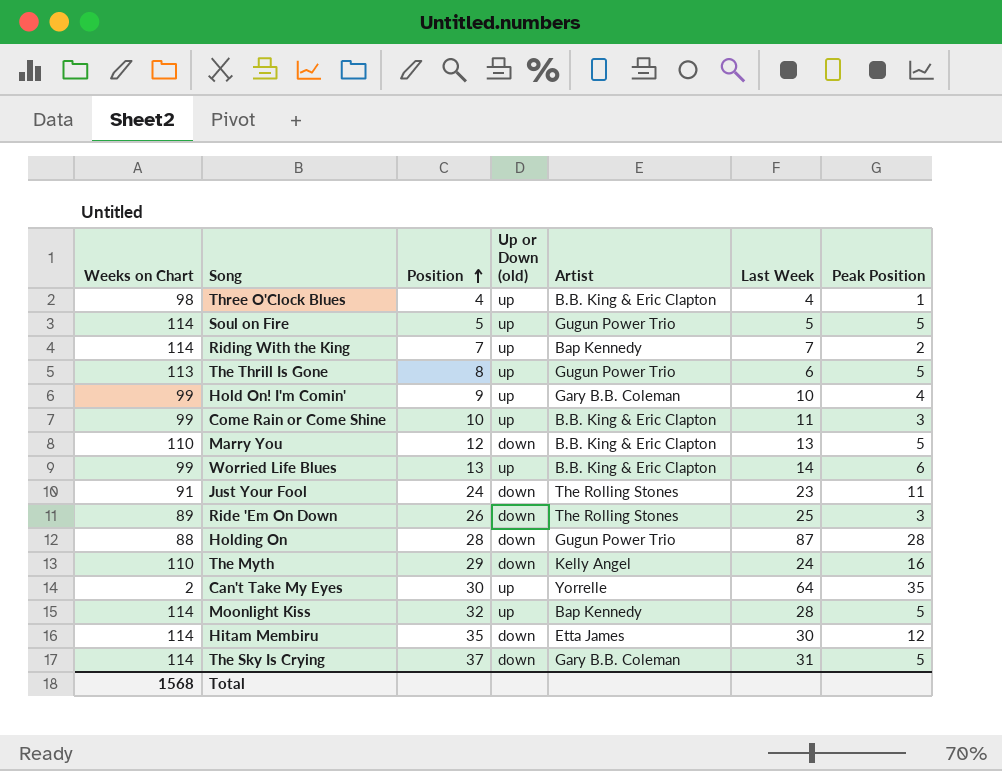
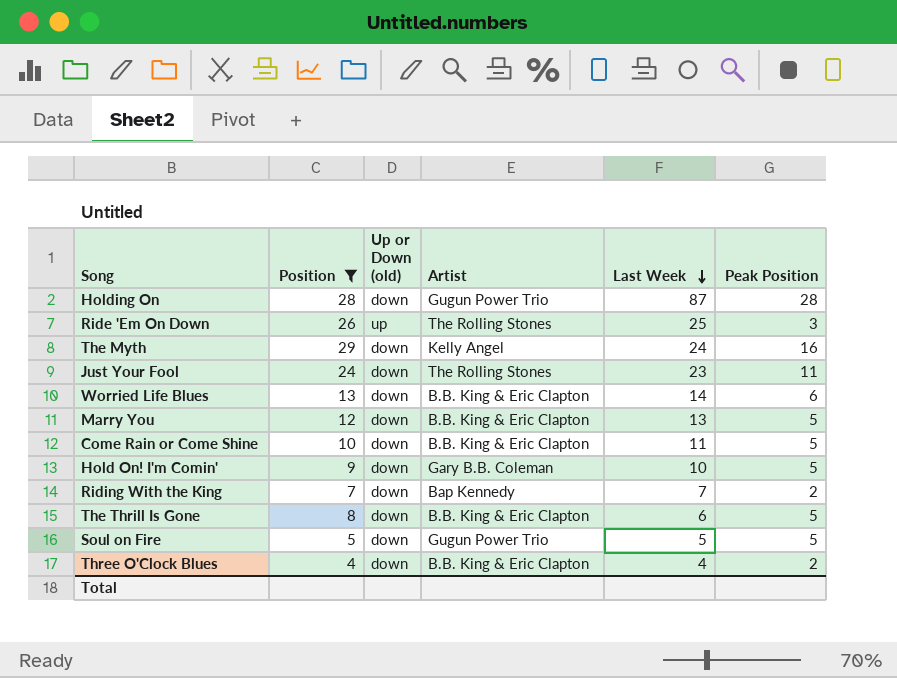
filter: none -> Position <= 29
row order: Position ascending -> Last Week descending
column Weeks on Chart | position: 1 -> none
Ride 'Em On Down | Up or Down (old): down -> up
Worried Life Blues | Up or Down (old): up -> down
Come Rain or Come Shine | Up or Down (old): up -> down
Come Rain or Come Shine | Peak Position: 3 -> 5
Hold On! I'm Comin' | Up or Down (old): up -> down
Hold On! I'm Comin' | Peak Position: 4 -> 5
Riding With the King | Up or Down (old): up -> down
The Thrill Is Gone | Up or Down (old): up -> down
The Thrill Is Gone | Artist: Gugun Power Trio -> B.B. King & Eric Clapton
Soul on Fire | Up or Down (old): up -> down
Three O'Clock Blues | Up or Down (old): up -> down
Three O'Clock Blues | Peak Position: 1 -> 2

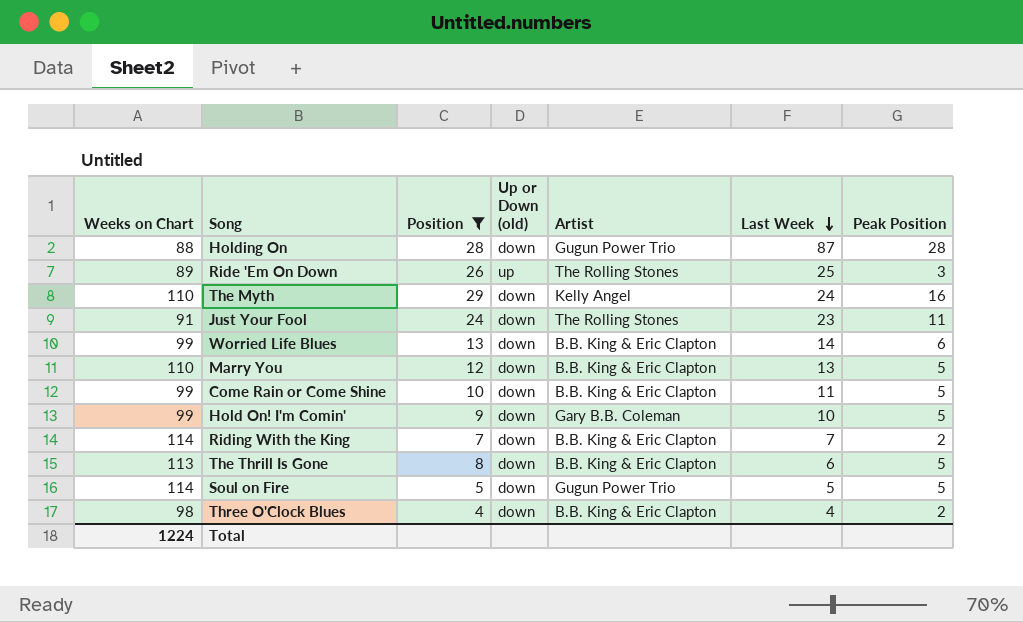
column Weeks on Chart | position: none -> 1
Riding With the King | Artist: Bap Kennedy -> B.B. King & Eric Clapton

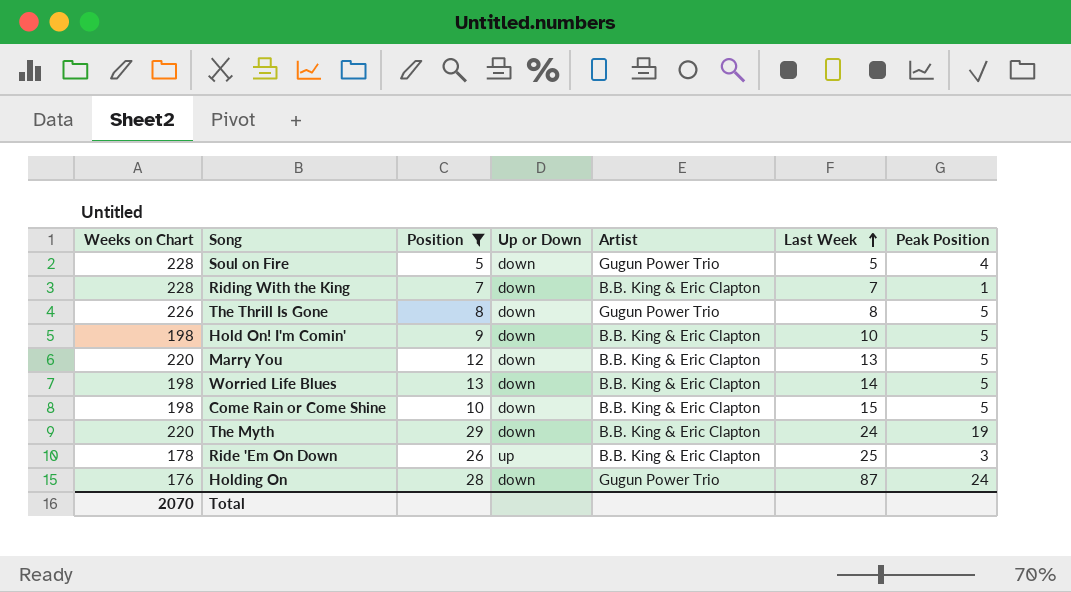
row order: Last Week descending -> Last Week ascending
column name: Up or Down (old) -> Up or Down
row Just Your Fool: 91 | 24 | down | The Rolling Stones | 23 | 11 -> none
row Three O'Clock Blues: 98 | 4 | down | B.B. King & Eric Clapton | 4 | 2 -> none
Soul on Fire | Weeks on Chart: 114 -> 228
Soul on Fire | Peak Position: 5 -> 4
Riding With the King | Weeks on Chart: 114 -> 228
Riding With the King | Peak Position: 2 -> 1
The Thrill Is Gone | Weeks on Chart: 113 -> 226
The Thrill Is Gone | Artist: B.B. King & Eric Clapton -> Gugun Power Trio
The Thrill Is Gone | Last Week: 6 -> 8
Hold On! I'm Comin' | Weeks on Chart: 99 -> 198
Hold On! I'm Comin' | Artist: Gary B.B. Coleman -> B.B. King & Eric Clapton
Marry You | Weeks on Chart: 110 -> 220
Worried Life Blues | Weeks on Chart: 99 -> 198
Worried Life Blues | Peak Position: 6 -> 5
Come Rain or Come Shine | Weeks on Chart: 99 -> 198
Come Rain or Come Shine | Last Week: 11 -> 15
The Myth | Weeks on Chart: 110 -> 220
The Myth | Artist: Kelly Angel -> B.B. King & Eric Clapton
The Myth | Peak Position: 16 -> 19
Ride 'Em On Down | Weeks on Chart: 89 -> 178
Ride 'Em On Down | Artist: The Rolling Stones -> B.B. King & Eric Clapton
Holding On | Weeks on Chart: 88 -> 176
Holding On | Peak Position: 28 -> 24
Total | Weeks on Chart: 1224 -> 2070

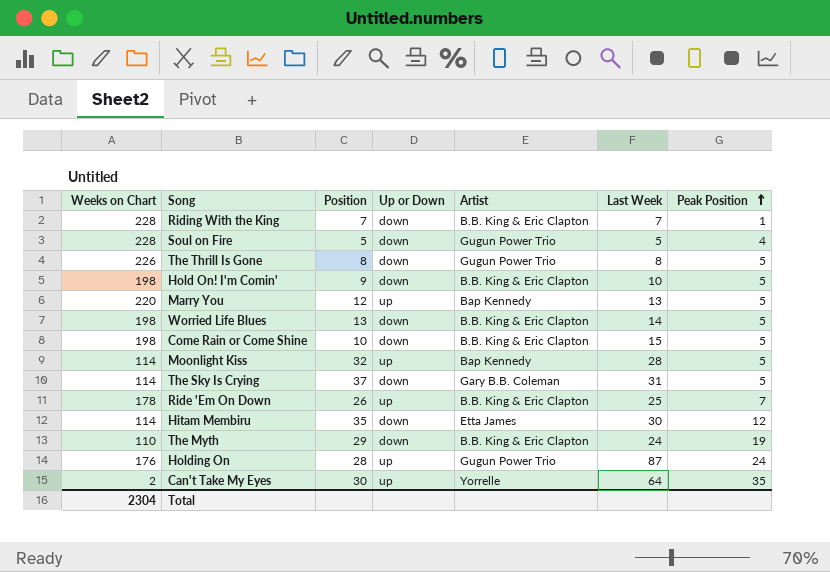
filter: Position <= 29 -> none
row order: Last Week ascending -> Peak Position ascending
Marry You | Up or Down: down -> up
Marry You | Artist: B.B. King & Eric Clapton -> Bap Kennedy
Ride 'Em On Down | Peak Position: 3 -> 7
The Myth | Weeks on Chart: 220 -> 110
Holding On | Up or Down: down -> up
Total | Weeks on Chart: 2070 -> 2304

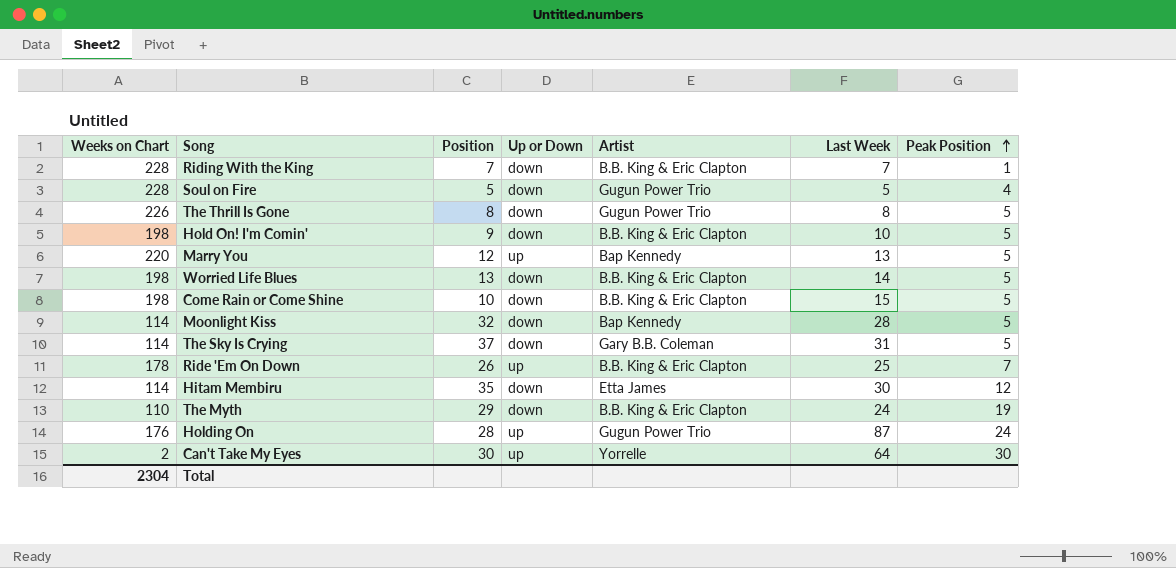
Moonlight Kiss | Up or Down: up -> down
Can't Take My Eyes | Peak Position: 35 -> 30

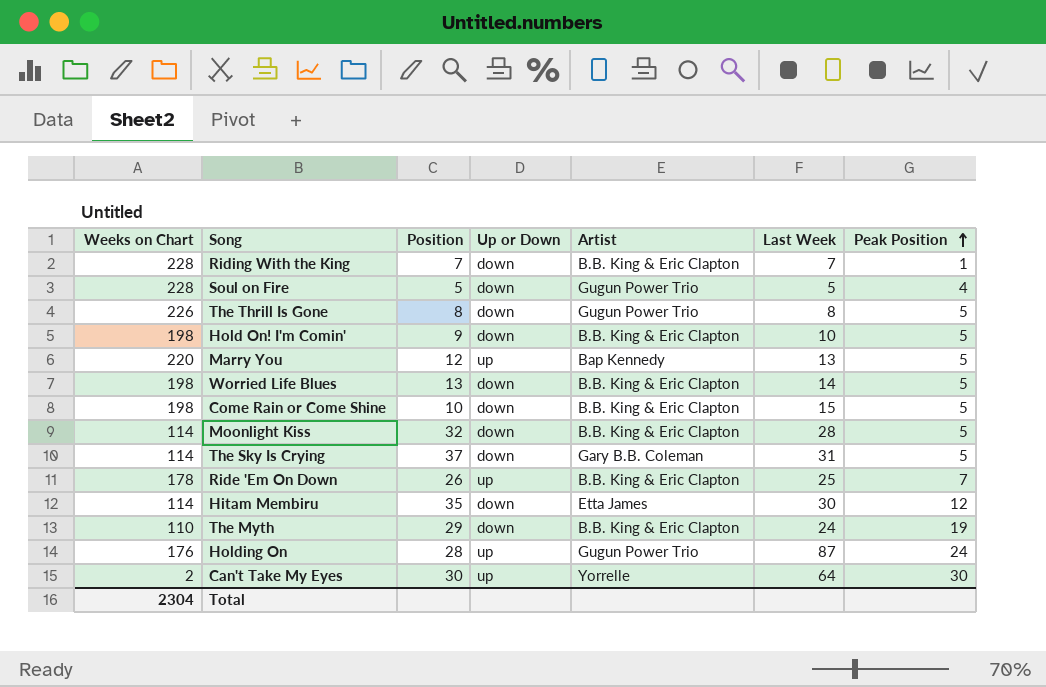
Moonlight Kiss | Artist: Bap Kennedy -> B.B. King & Eric Clapton

